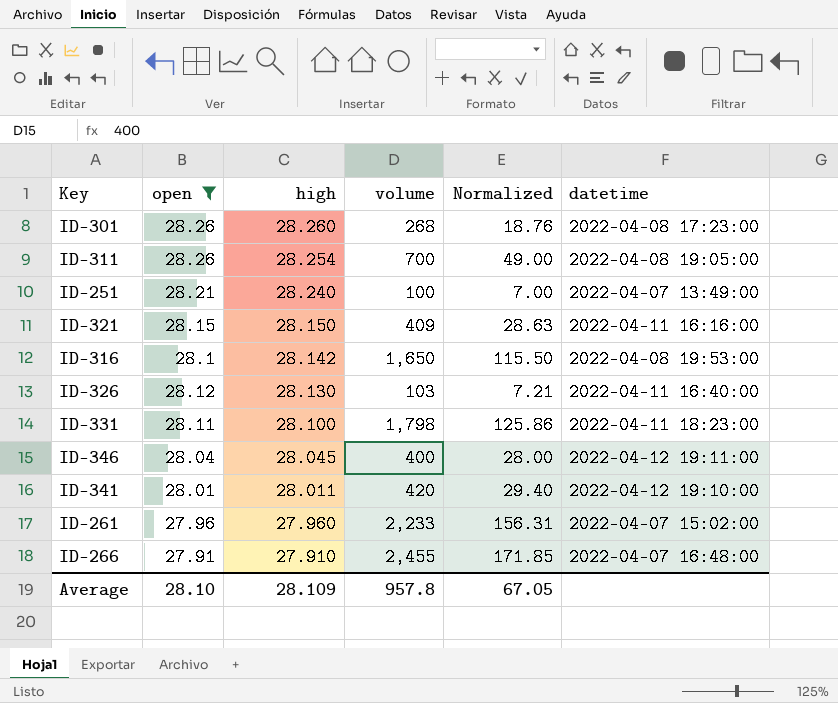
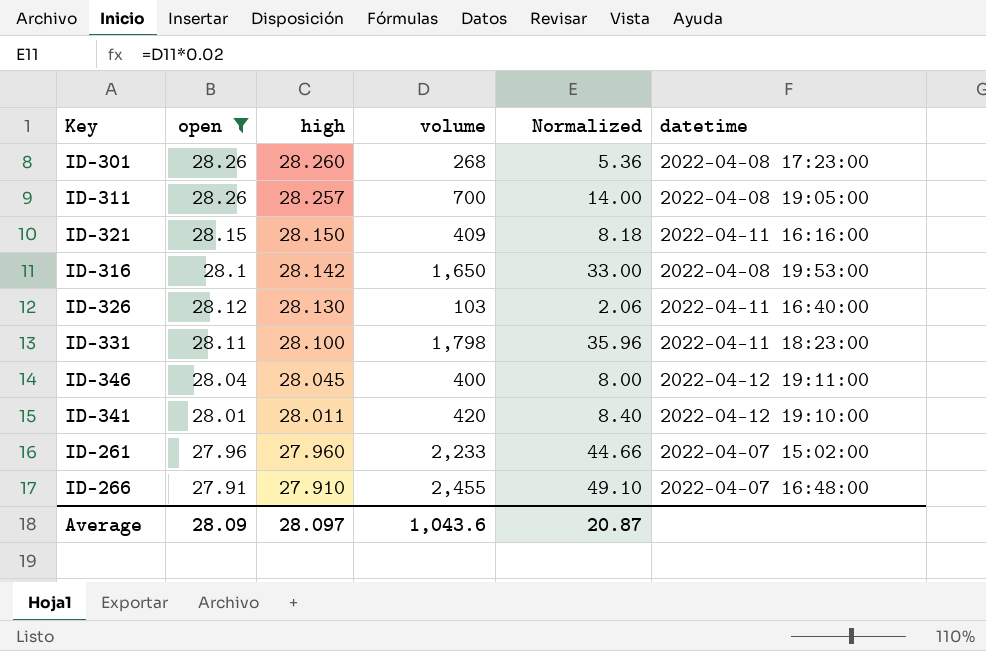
column Normalized | formula: [volume] * 0.07 -> [volume] * 0.02
row ID-251: 28.21 | 28.240 | 100 | 7.00 | 2022-04-07 13:49:00 -> none
ID-311 | high: 28.254 -> 28.257
Average | open: 28.10 -> 28.09
Average | high: 28.109 -> 28.097
Average | volume: 957.8 -> 1,043.6
Average | Normalized: 67.05 -> 20.87

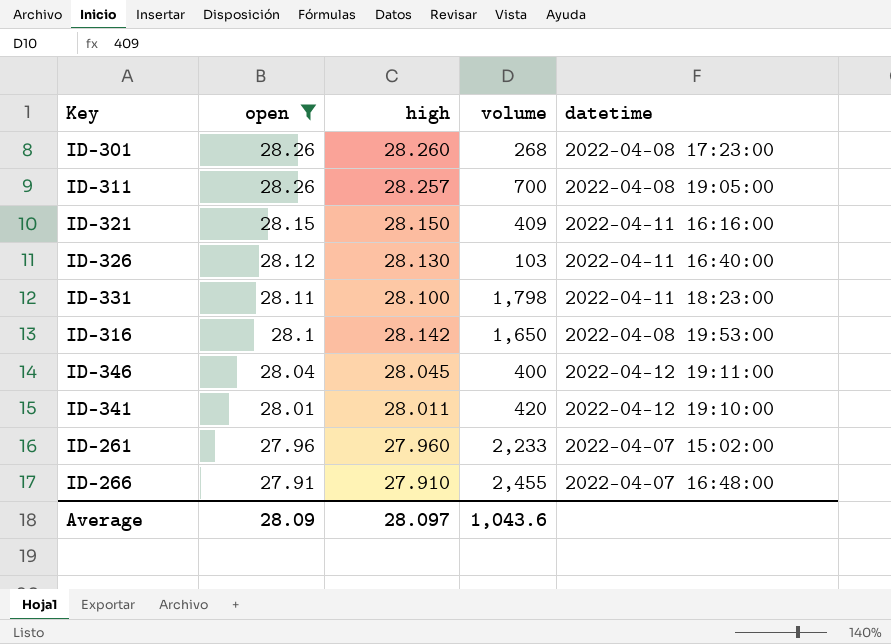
row order: high descending -> open descending
column Normalized | formula: [volume] * 0.02 -> none

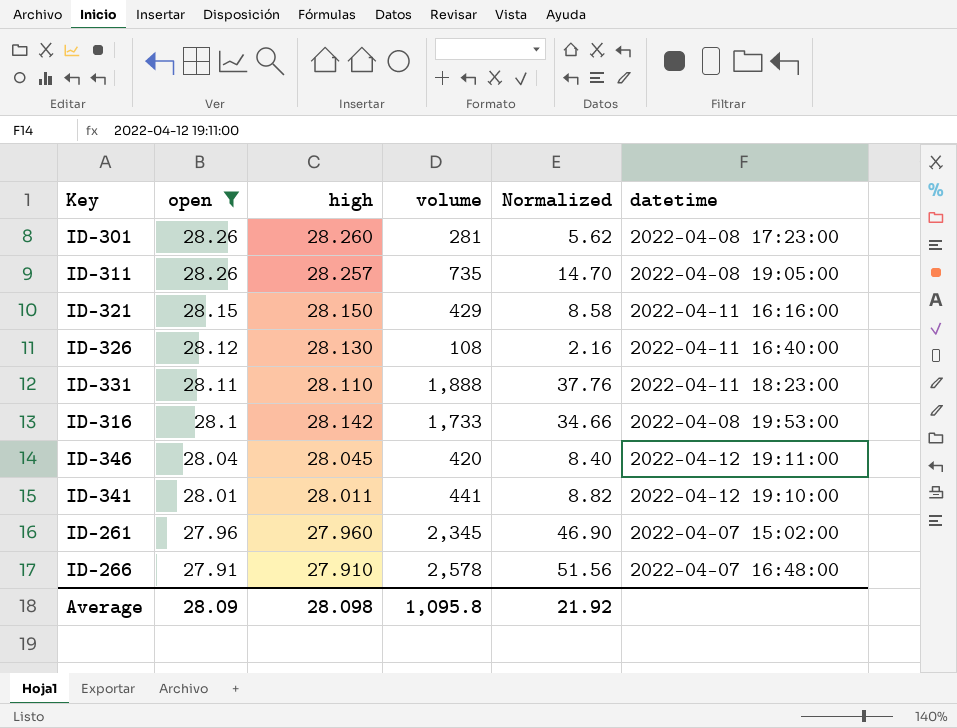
column Normalized | formula: none -> [volume] * 0.02
ID-301 | volume: 268 -> 281
ID-311 | volume: 700 -> 735
ID-321 | volume: 409 -> 429
ID-326 | volume: 103 -> 108
ID-331 | high: 28.100 -> 28.110
ID-331 | volume: 1,798 -> 1,888
ID-316 | volume: 1,650 -> 1,733
ID-346 | volume: 400 -> 420
ID-341 | volume: 420 -> 441
ID-261 | volume: 2,233 -> 2,345
ID-266 | volume: 2,455 -> 2,578
Average | high: 28.097 -> 28.098
Average | volume: 1,043.6 -> 1,095.8

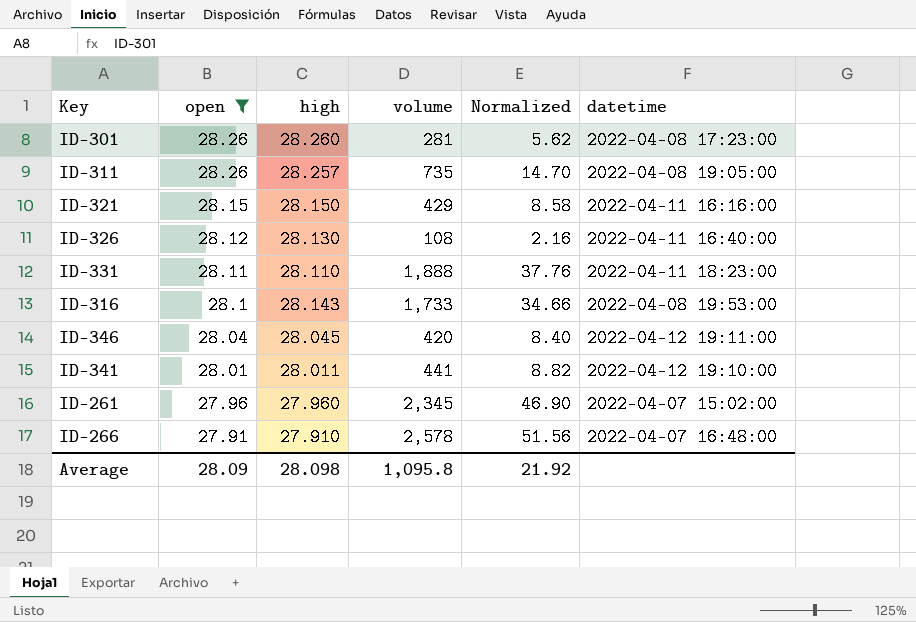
ID-316 | high: 28.142 -> 28.143

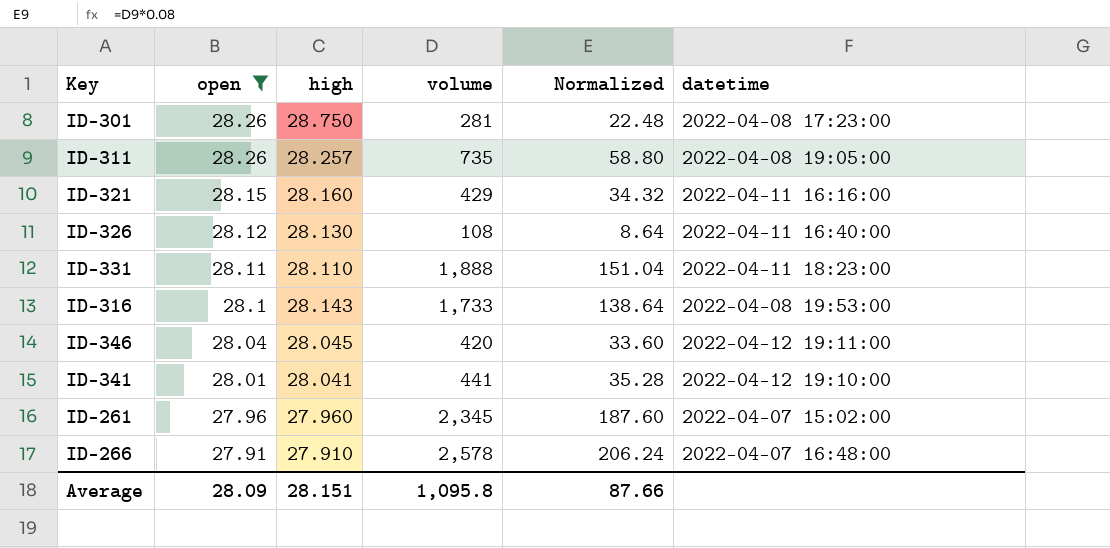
column Normalized | formula: [volume] * 0.02 -> [volume] * 0.08
ID-301 | high: 28.260 -> 28.750
ID-321 | high: 28.150 -> 28.160
ID-341 | high: 28.011 -> 28.041
Average | high: 28.098 -> 28.151
Average | Normalized: 21.92 -> 87.66

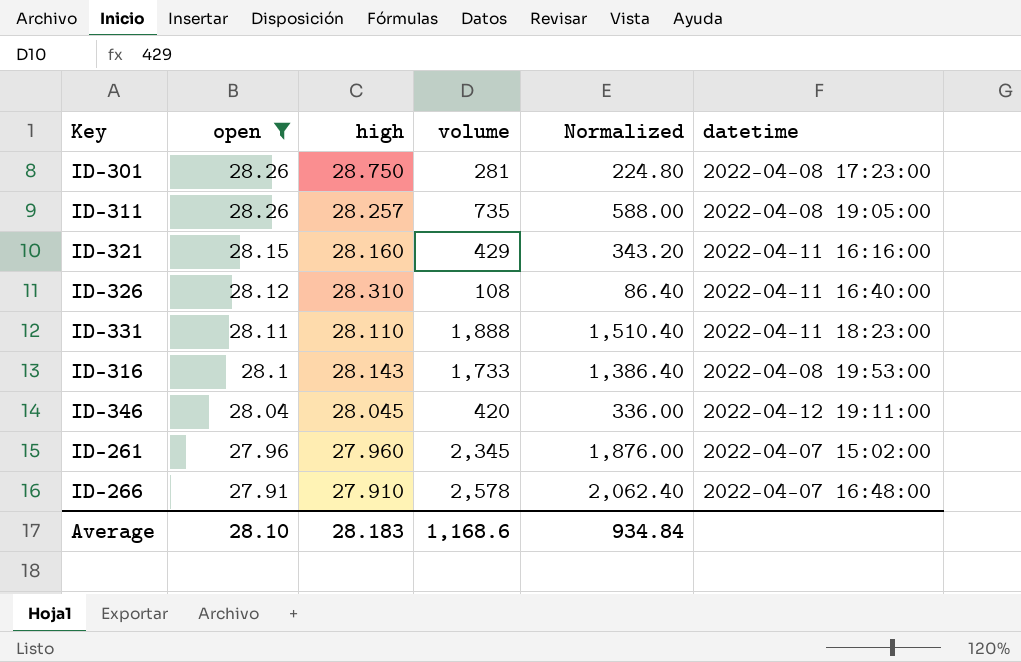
column Normalized | formula: [volume] * 0.08 -> [volume] * 0.8
row ID-341: 28.01 | 28.041 | 441 | 35.28 | 2022-04-12 19:10:00 -> none
ID-326 | high: 28.130 -> 28.310
Average | open: 28.09 -> 28.10
Average | high: 28.151 -> 28.183
Average | volume: 1,095.8 -> 1,168.6
Average | Normalized: 87.66 -> 934.84

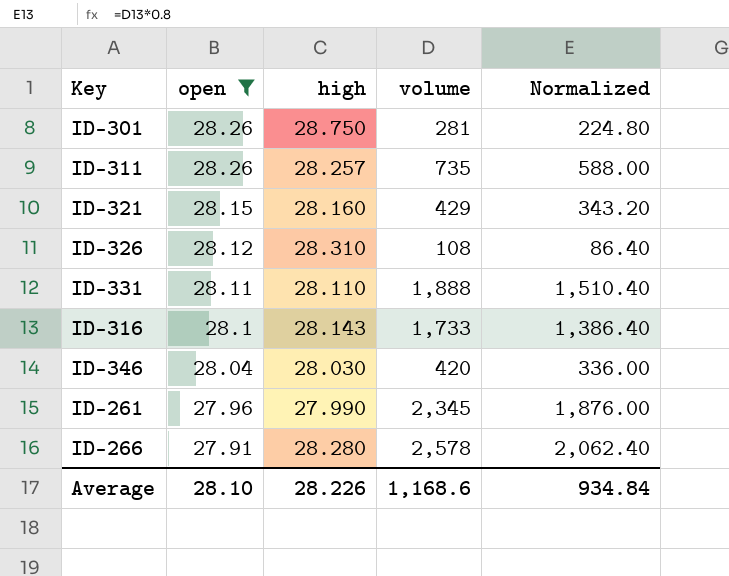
column datetime | position: 6 -> none
ID-346 | high: 28.045 -> 28.030
ID-261 | high: 27.960 -> 27.990
ID-266 | high: 27.910 -> 28.280
Average | high: 28.183 -> 28.226

